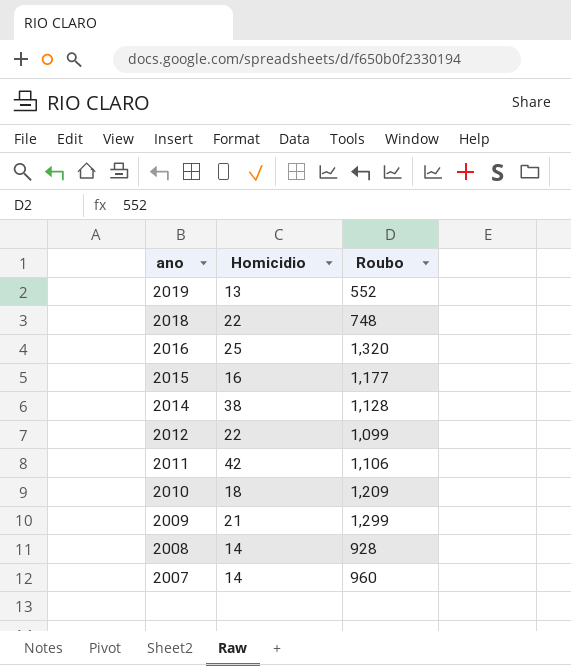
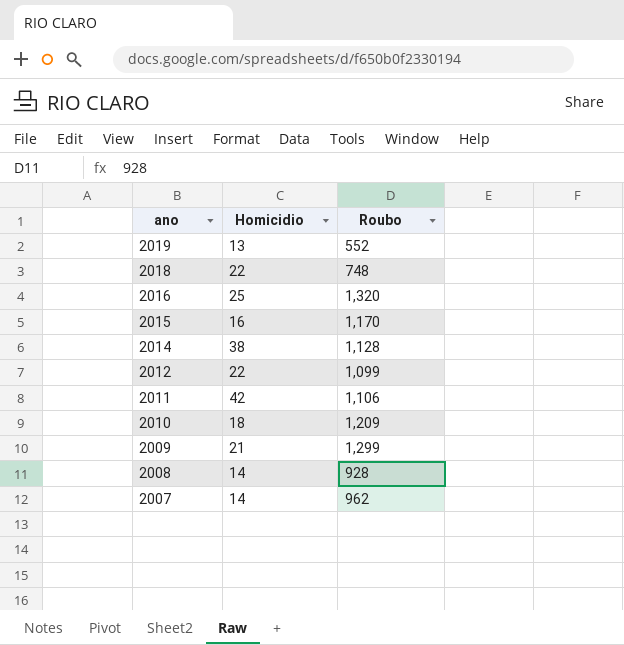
2015 | Roubo: 1,177 -> 1,170
2007 | Roubo: 960 -> 962

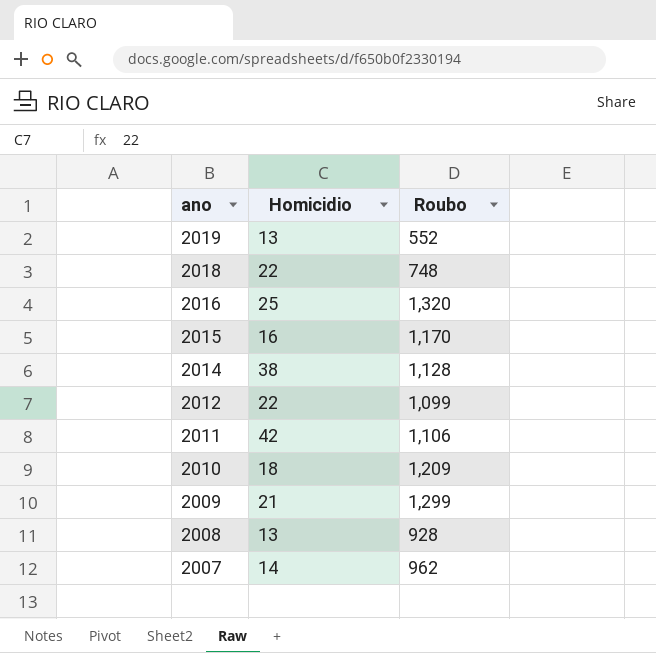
2008 | Homicidio: 14 -> 13

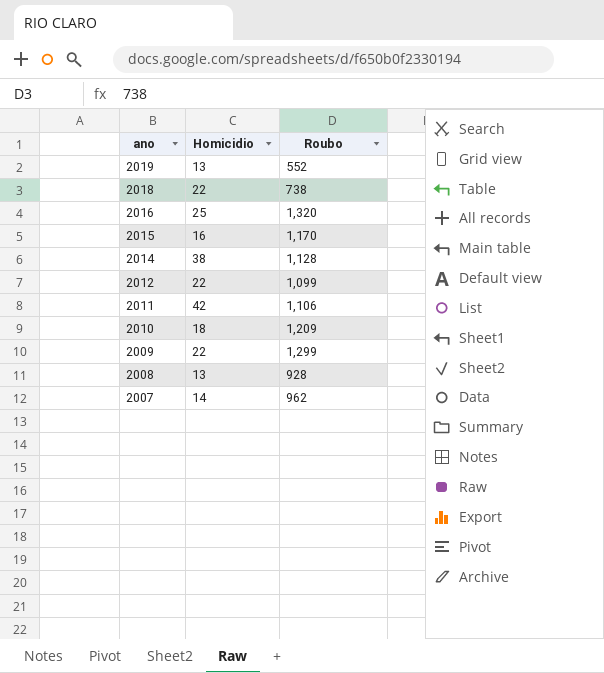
2018 | Roubo: 748 -> 738
2009 | Homicidio: 21 -> 22

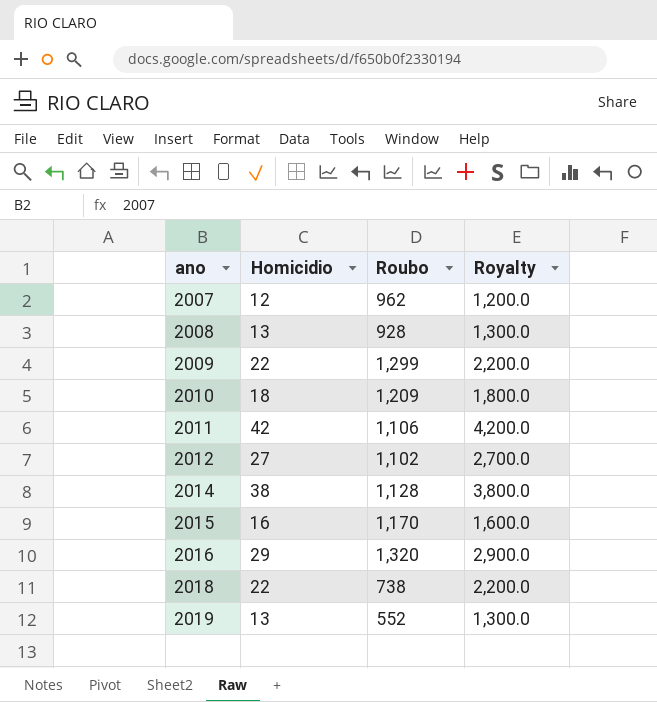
row order: ano descending -> ano ascending
column Royalty | formula: none -> [Homicidio] * 100
2007 | Homicidio: 14 -> 12
2012 | Homicidio: 22 -> 27
2012 | Roubo: 1,099 -> 1,102
2016 | Homicidio: 25 -> 29

